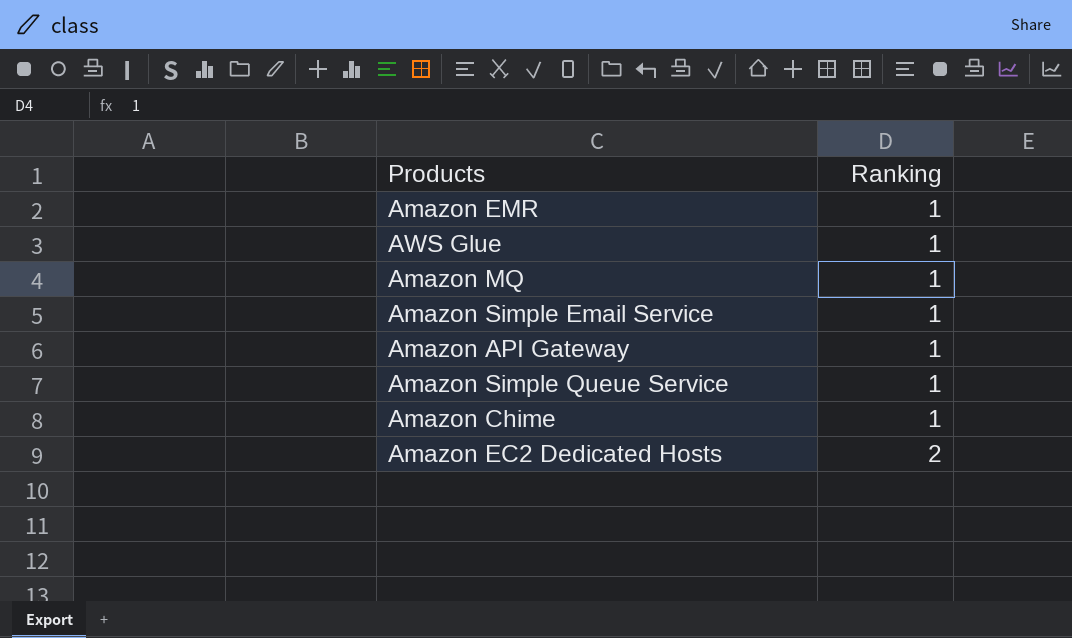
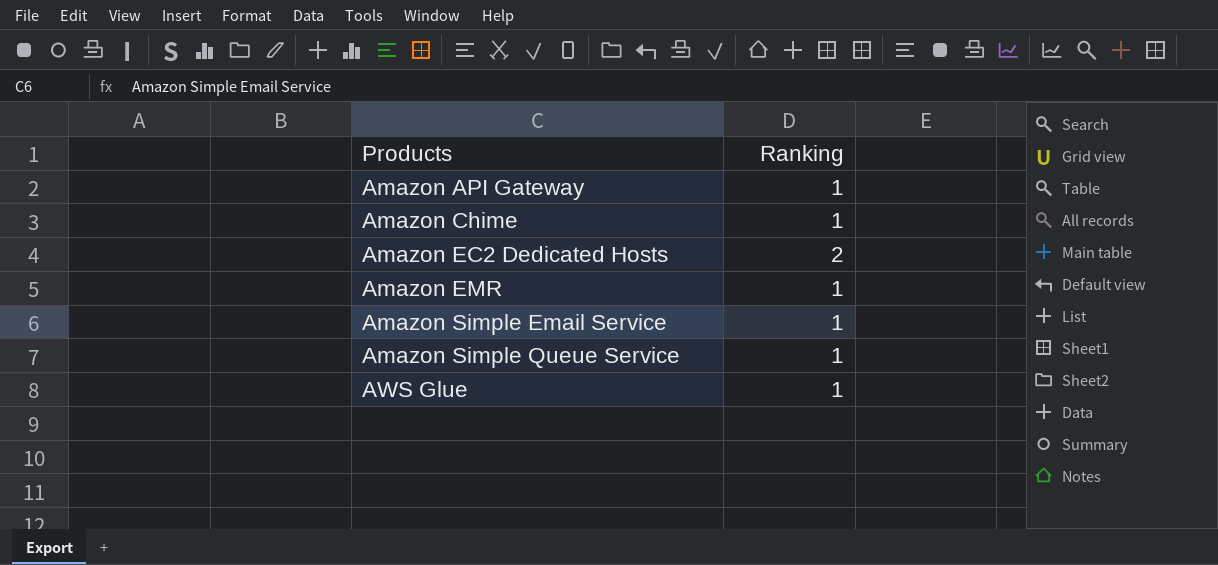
row order: Ranking ascending -> Products ascending
row Amazon MQ: 1 -> none

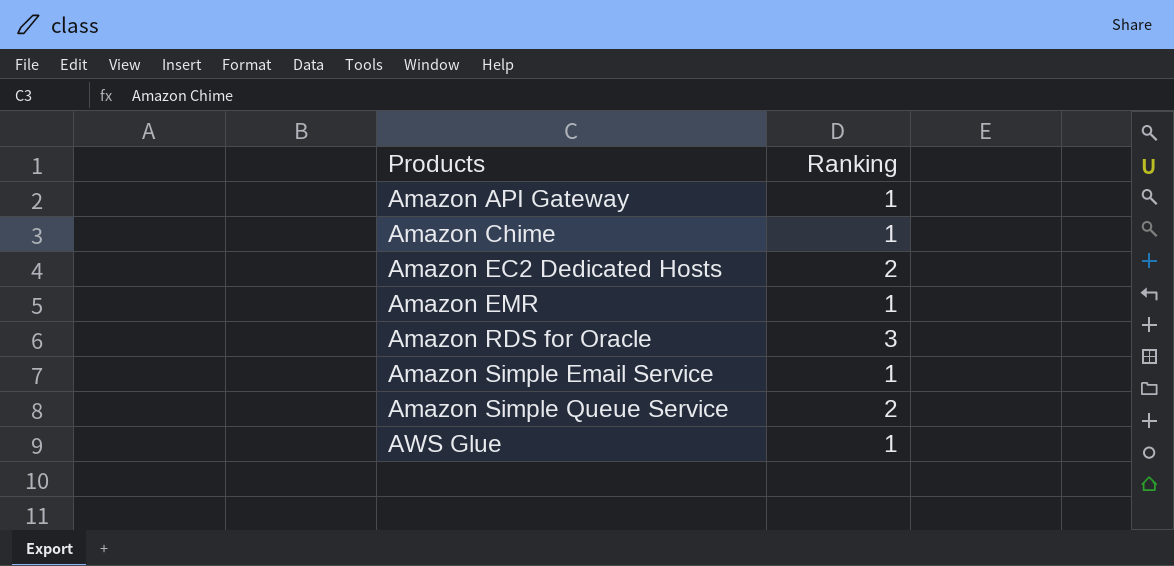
row Amazon RDS for Oracle: none -> 3
Amazon Simple Queue Service | Ranking: 1 -> 2

